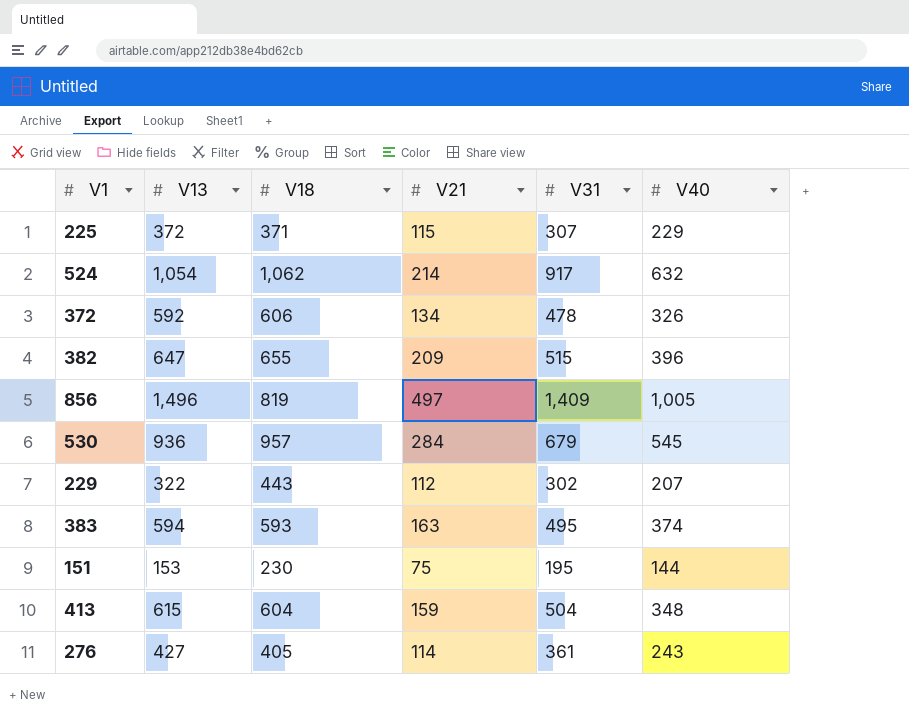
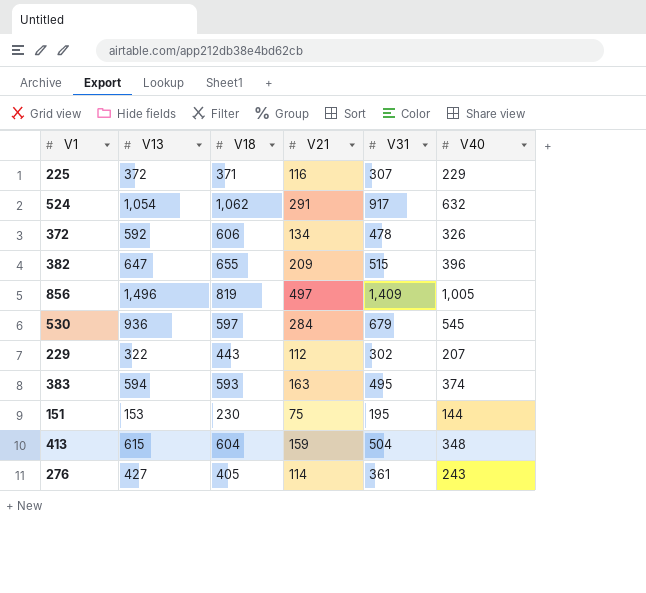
225 | V21: 115 -> 116
524 | V21: 214 -> 291
530 | V18: 957 -> 597

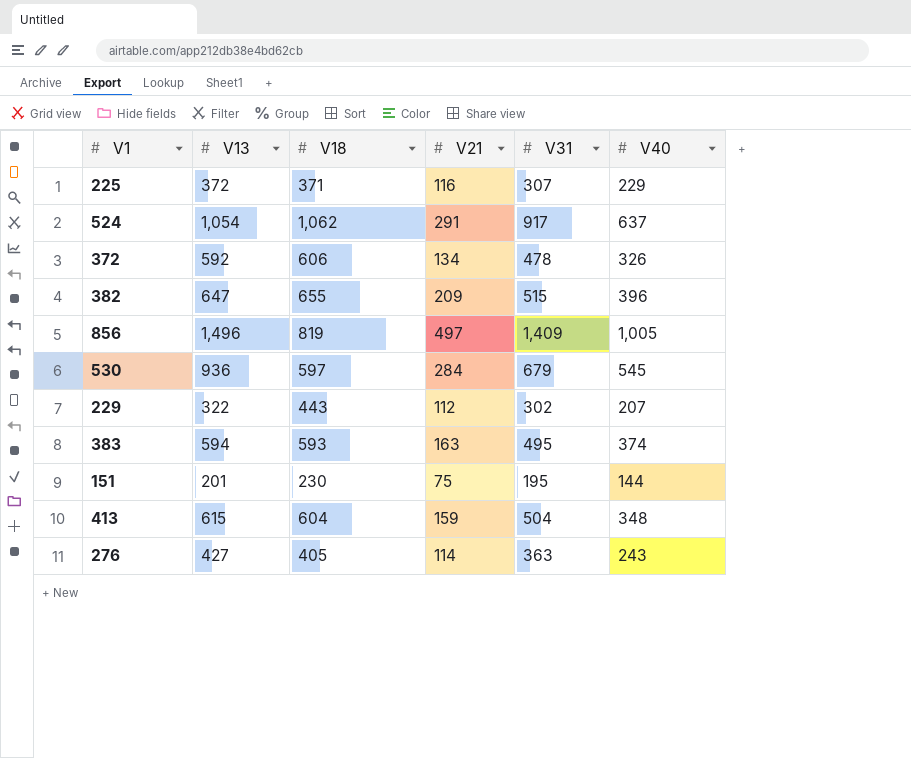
524 | V40: 632 -> 637
151 | V13: 153 -> 201
276 | V31: 361 -> 363

